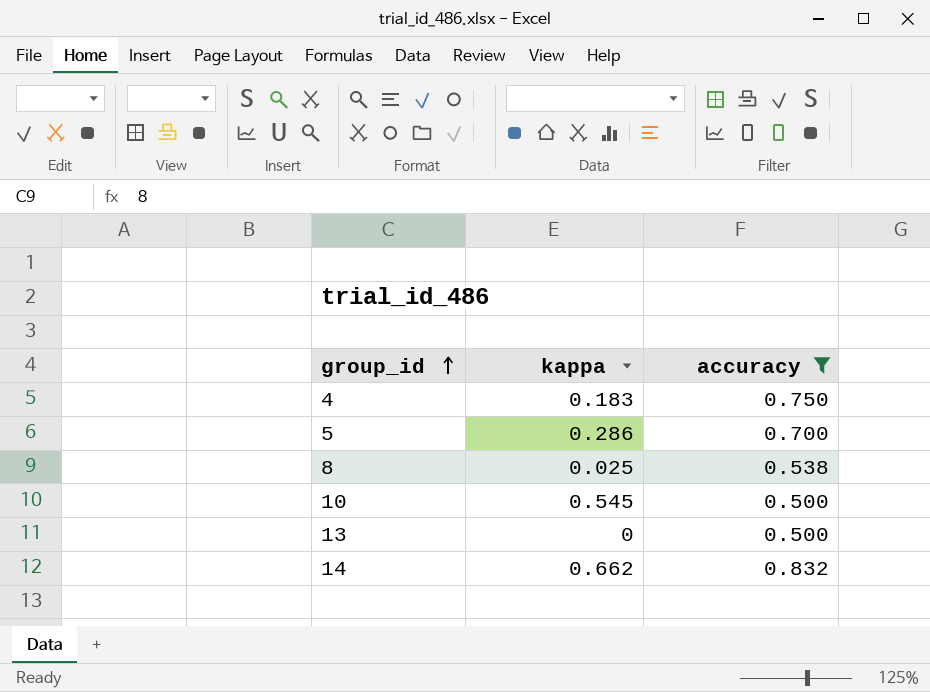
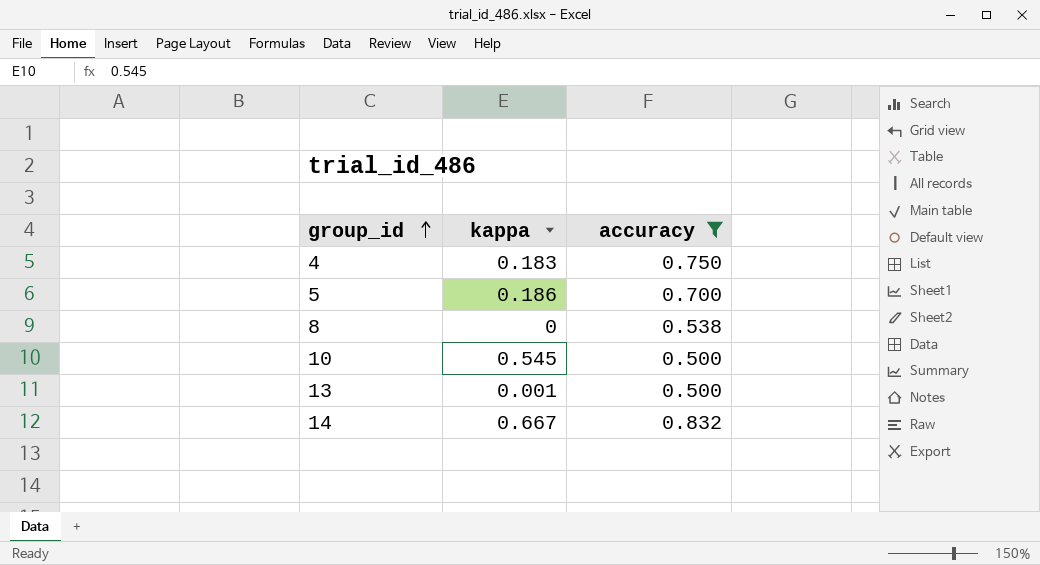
5 | kappa: 0.286 -> 0.186
8 | kappa: 0.025 -> 0
13 | kappa: 0 -> 0.001
14 | kappa: 0.662 -> 0.667

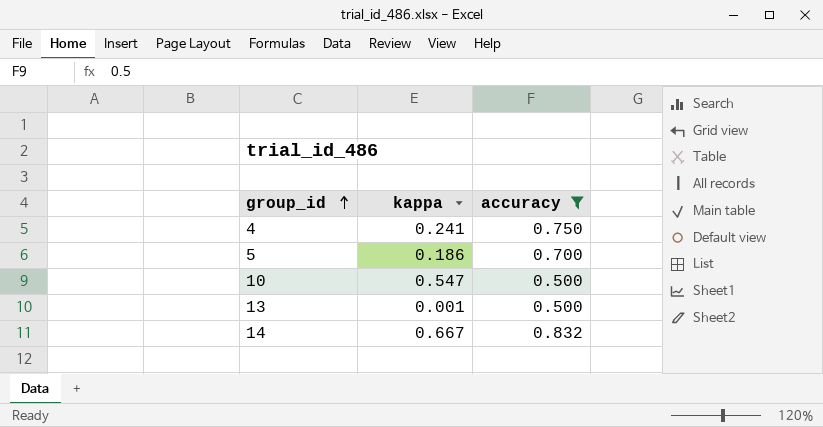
row 8: 0 | 0.538 -> none
4 | kappa: 0.183 -> 0.241
10 | kappa: 0.545 -> 0.547

